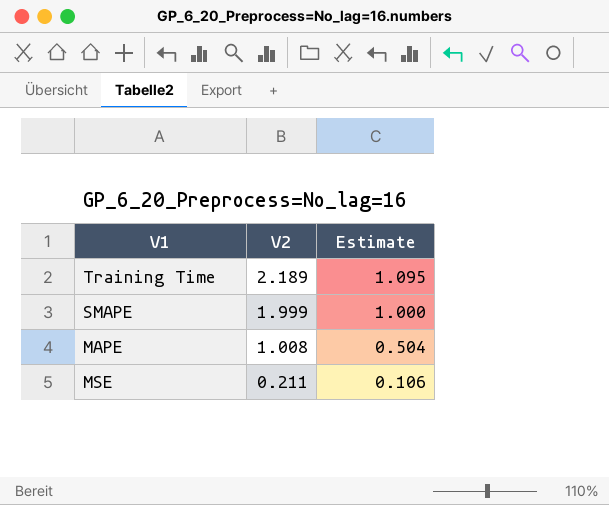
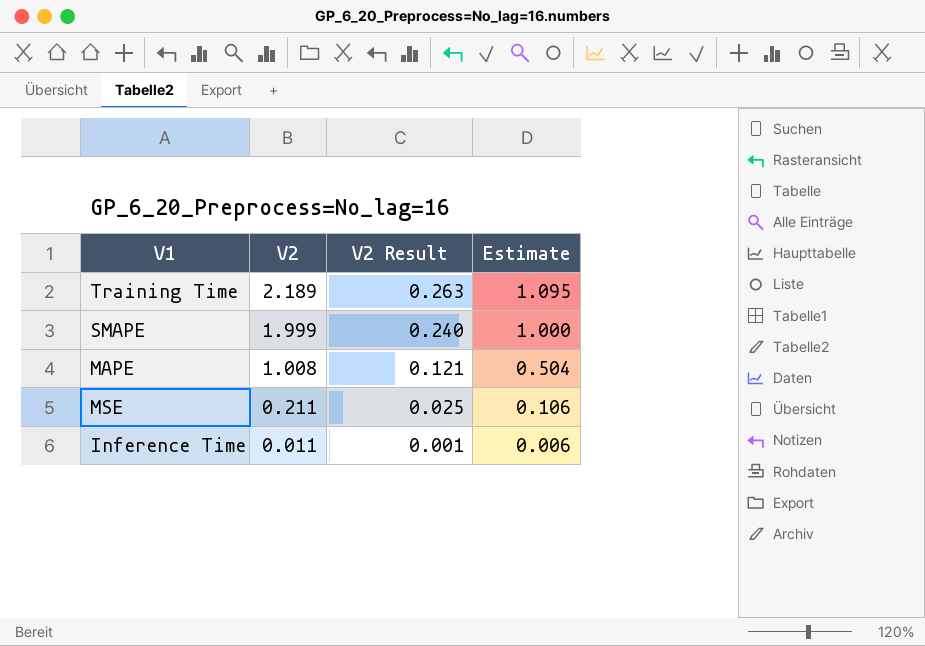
column V2 Result | formula: none -> [V2] * 0.12
row Inference Time: none -> 0.011 | 0.001 | 0.006

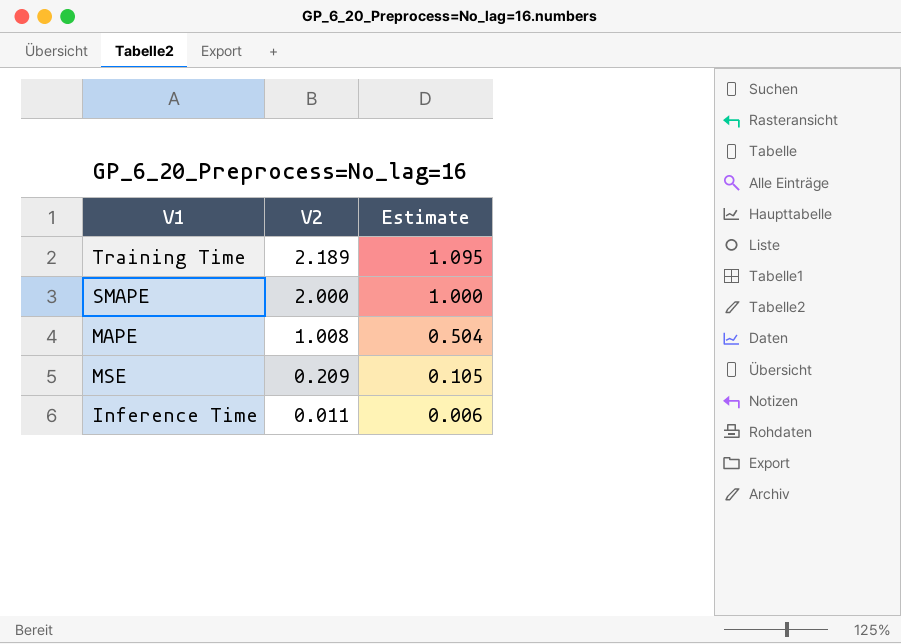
column V2 Result | formula: [V2] * 0.12 -> none
SMAPE | V2: 1.999 -> 2.000
MSE | V2: 0.211 -> 0.209
MSE | Estimate: 0.106 -> 0.105

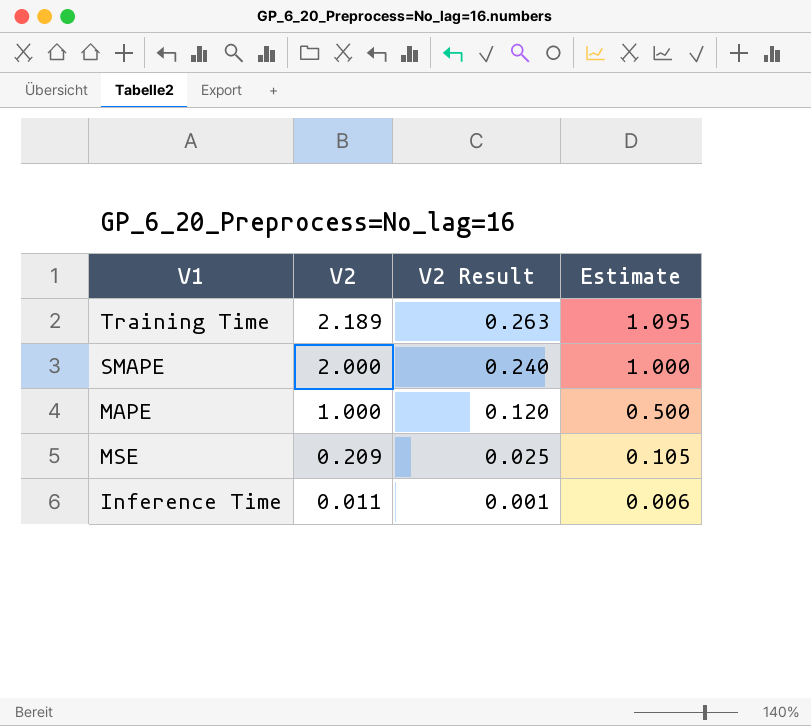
column V2 Result | formula: none -> [V2] * 0.12
MAPE | V2: 1.008 -> 1.000
MAPE | Estimate: 0.504 -> 0.500

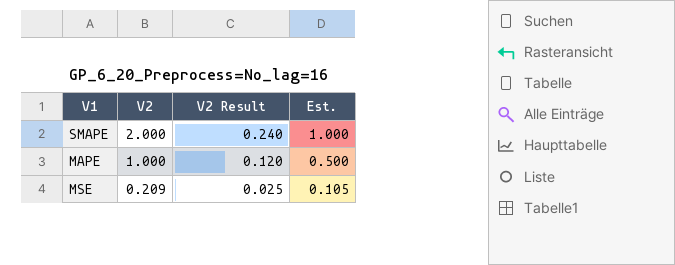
column name: Estimate -> Est.
row Training Time: 2.189 | 0.263 | 1.095 -> none
row Inference Time: 0.011 | 0.001 | 0.006 -> none

